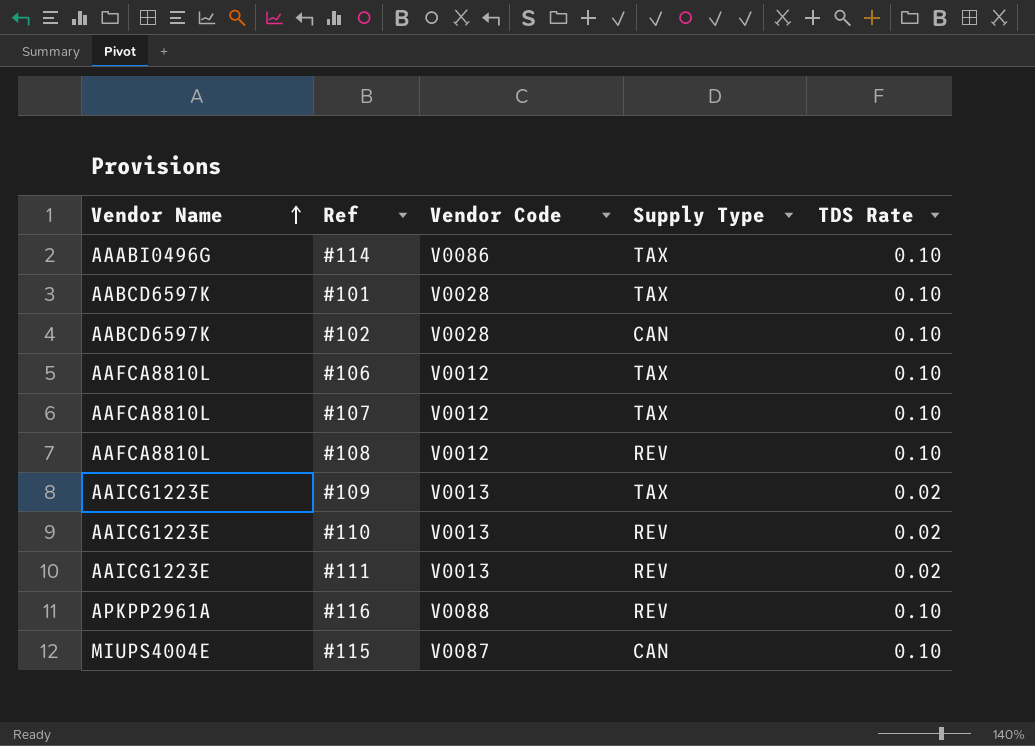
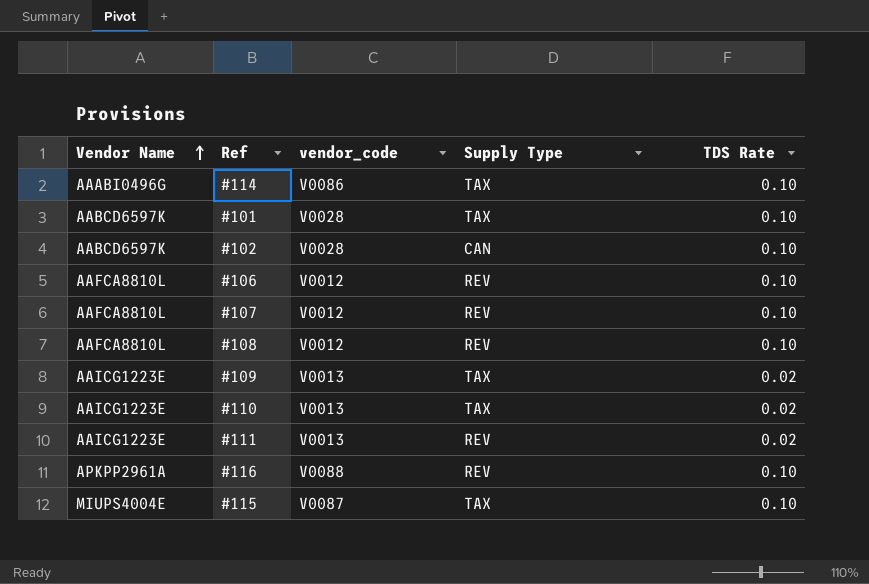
column name: Vendor Code -> vendor_code
#106 | Supply Type: TAX -> REV
#107 | Supply Type: TAX -> REV
#110 | Supply Type: REV -> TAX
#115 | Supply Type: CAN -> TAX

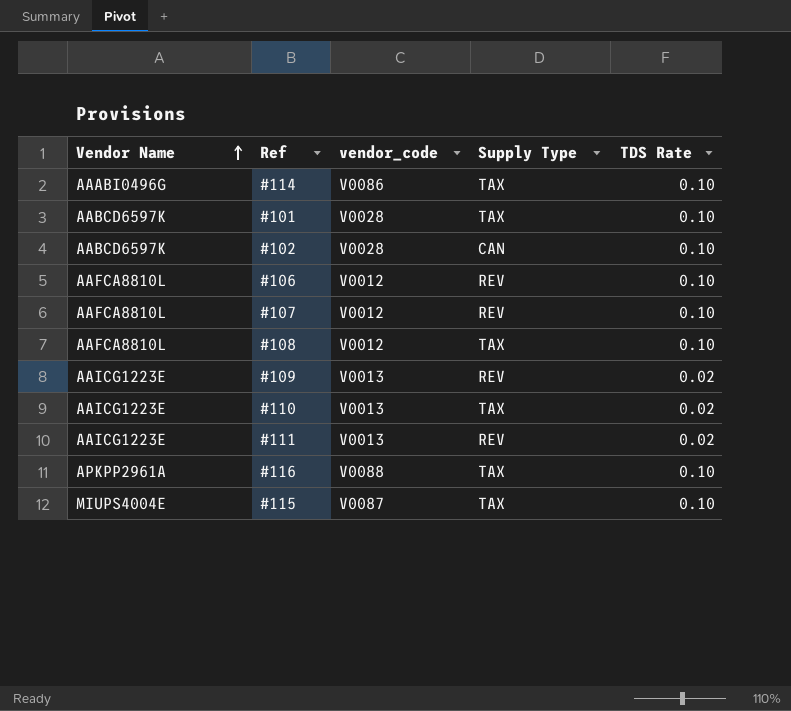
#108 | Supply Type: REV -> TAX
#109 | Supply Type: TAX -> REV
#116 | Supply Type: REV -> TAX

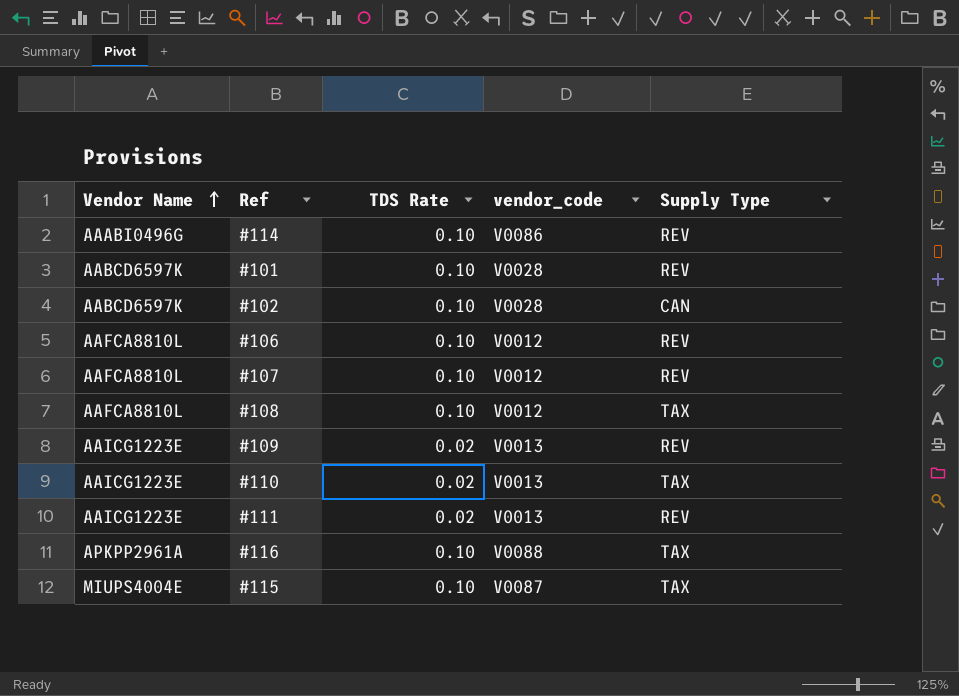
column TDS Rate | position: 5 -> 3
#114 | Supply Type: TAX -> REV
#101 | Supply Type: TAX -> REV

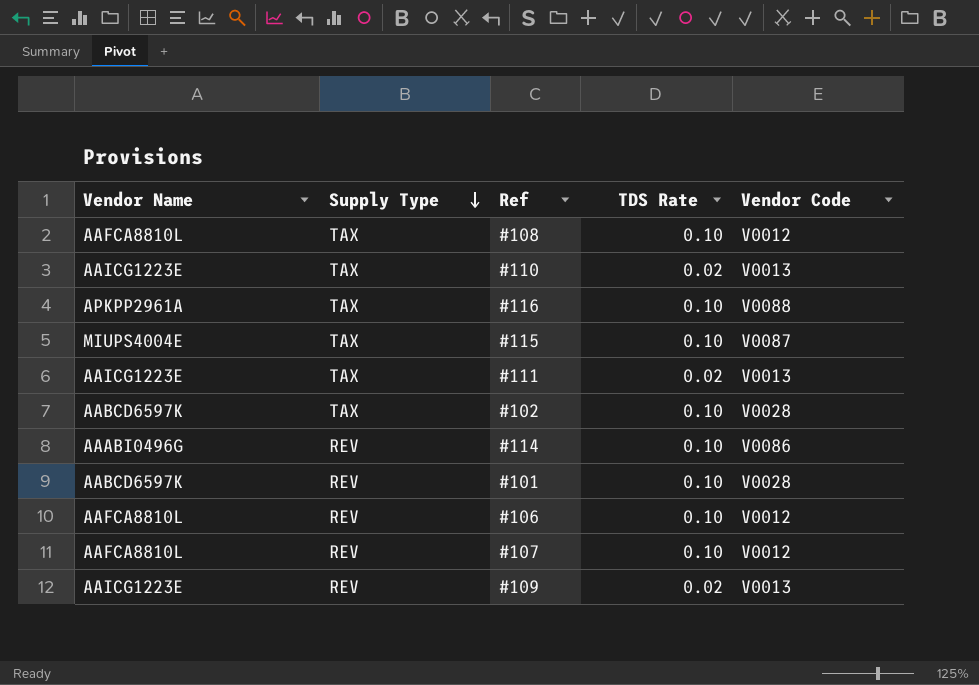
row order: Vendor Name ascending -> Supply Type descending
column Supply Type | position: 5 -> 2
column name: vendor_code -> Vendor Code
#111 | Supply Type: REV -> TAX
#102 | Supply Type: CAN -> TAX

